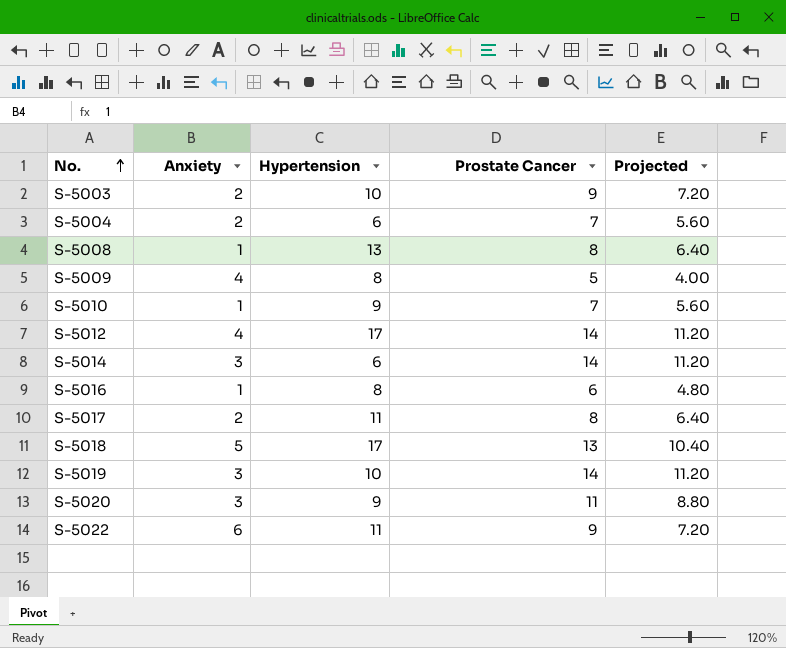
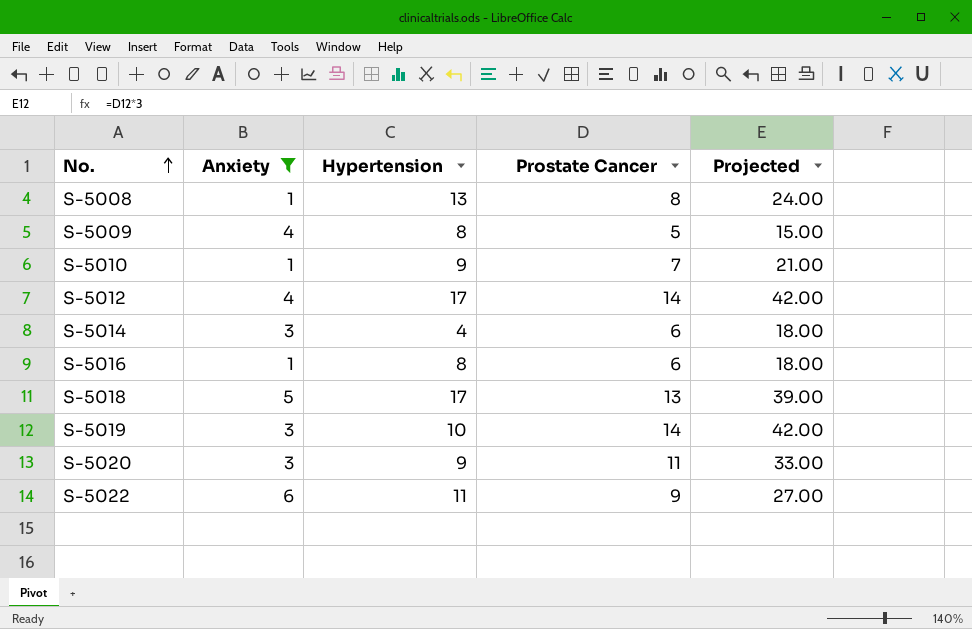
filter: none -> Anxiety != 2
column Projected | formula: [Prostate Cancer] * 0.8 -> [Prostate Cancer] * 3
S-5014 | Hypertension: 6 -> 4
S-5014 | Prostate Cancer: 14 -> 6

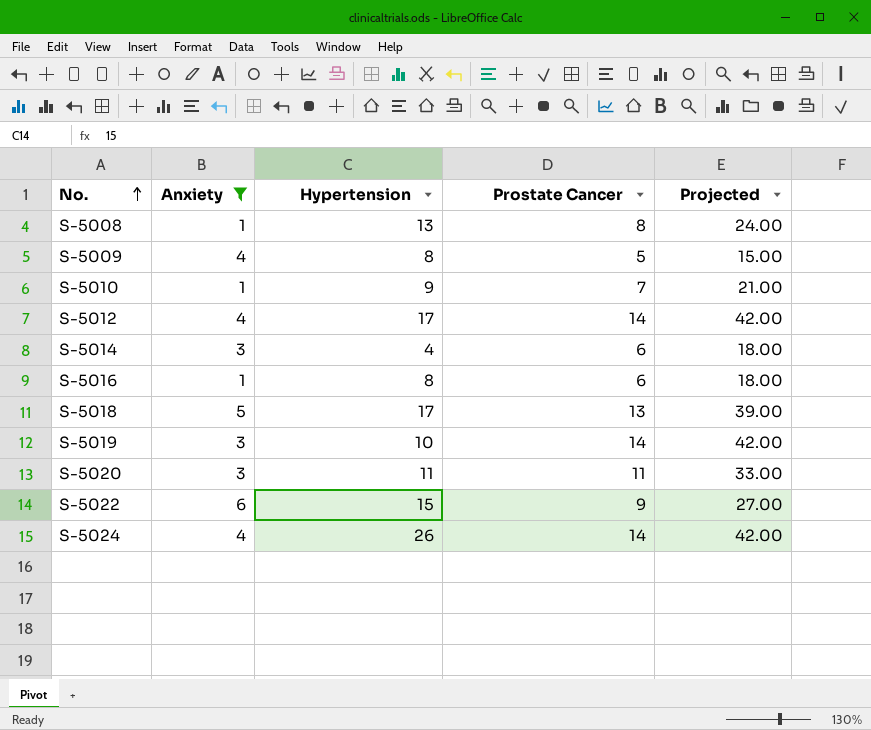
S-5020 | Hypertension: 9 -> 11
S-5022 | Hypertension: 11 -> 15
row S-5024: none -> 4 | 26 | 14 | 42.00

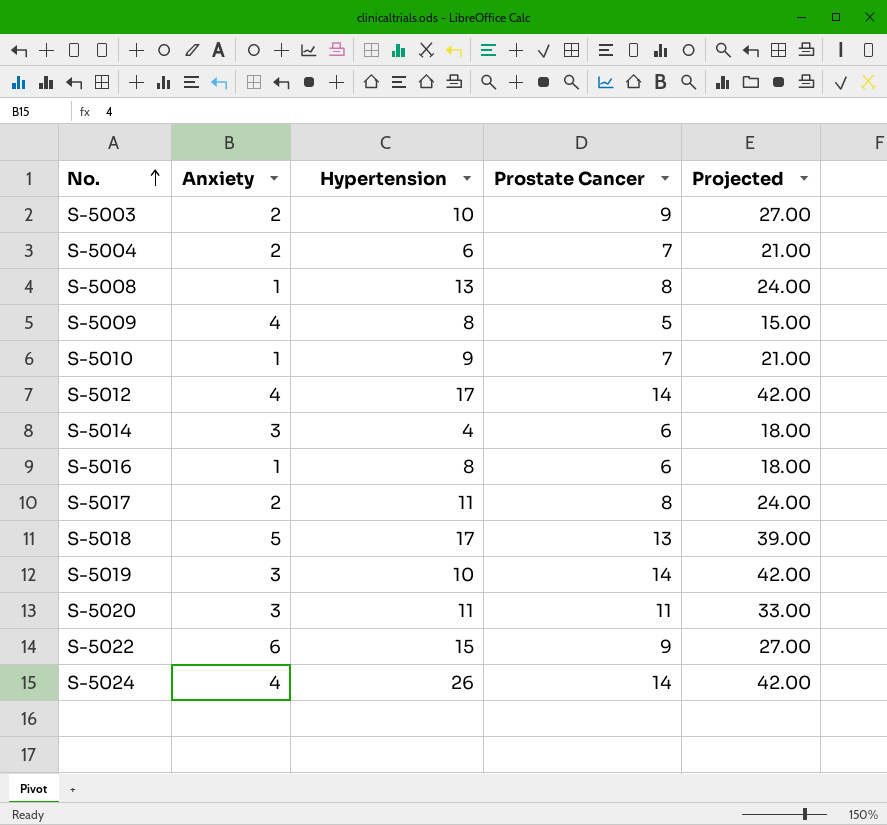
filter: Anxiety != 2 -> none

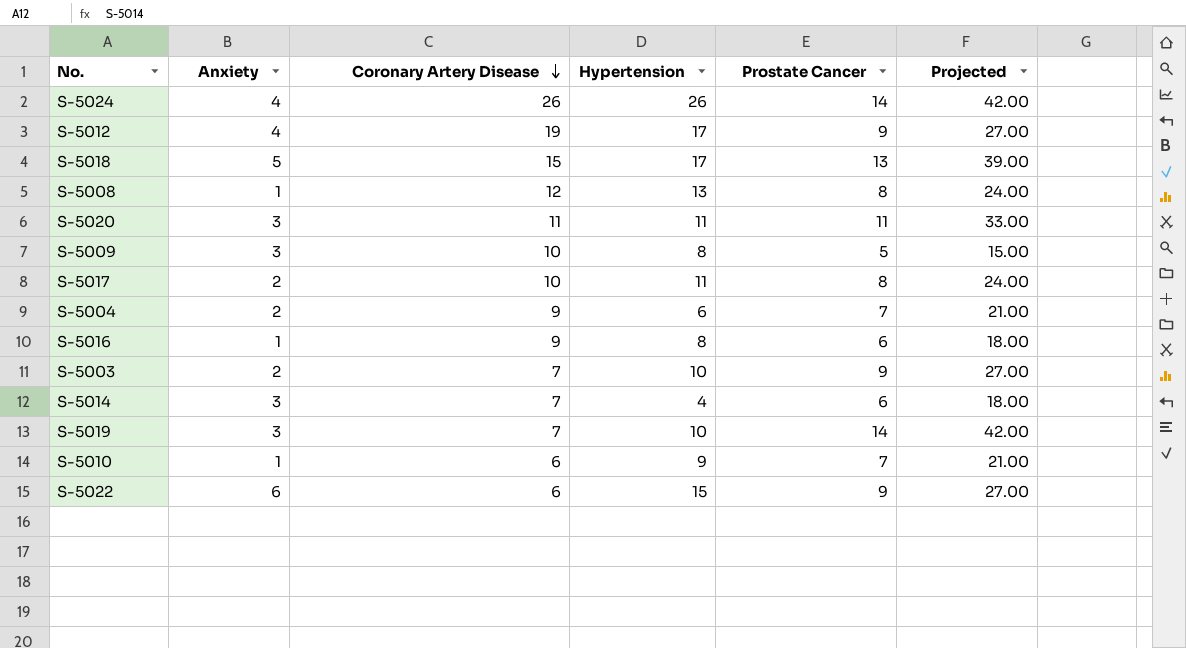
row order: No. ascending -> Coronary Artery Disease descending
column Coronary Artery Disease | position: none -> 3
S-5012 | Prostate Cancer: 14 -> 9
S-5012 | Projected: 42.00 -> 27.00
S-5009 | Anxiety: 4 -> 3

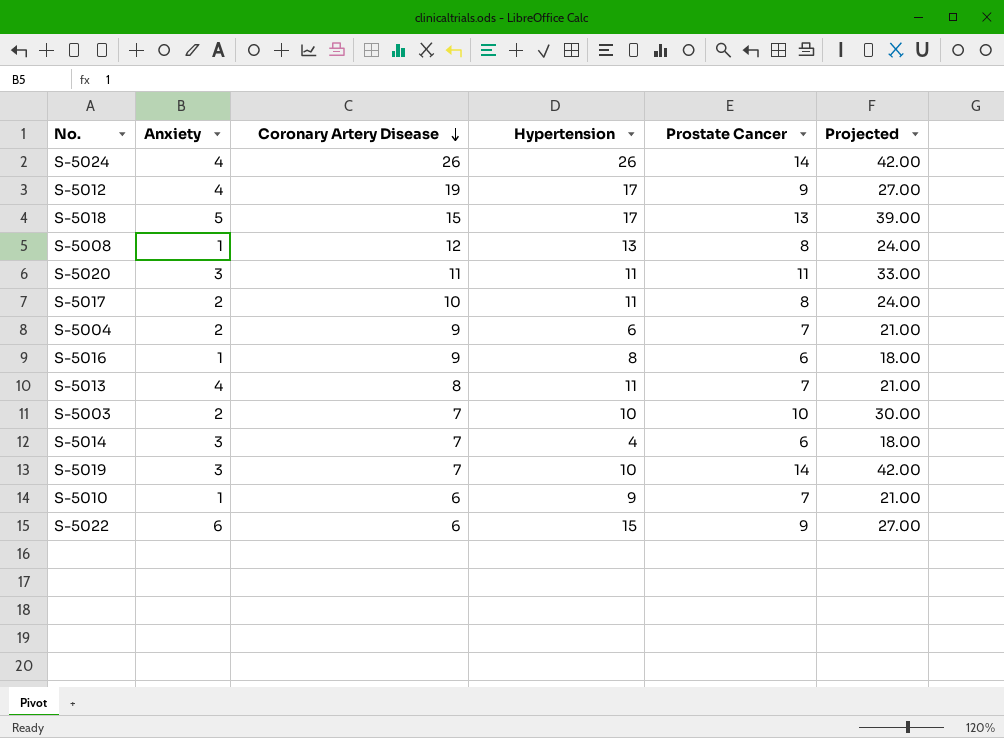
row S-5009: 3 | 10 | 8 | 5 | 15.00 -> none
row S-5013: none -> 4 | 8 | 11 | 7 | 21.00
S-5003 | Prostate Cancer: 9 -> 10
S-5003 | Projected: 27.00 -> 30.00

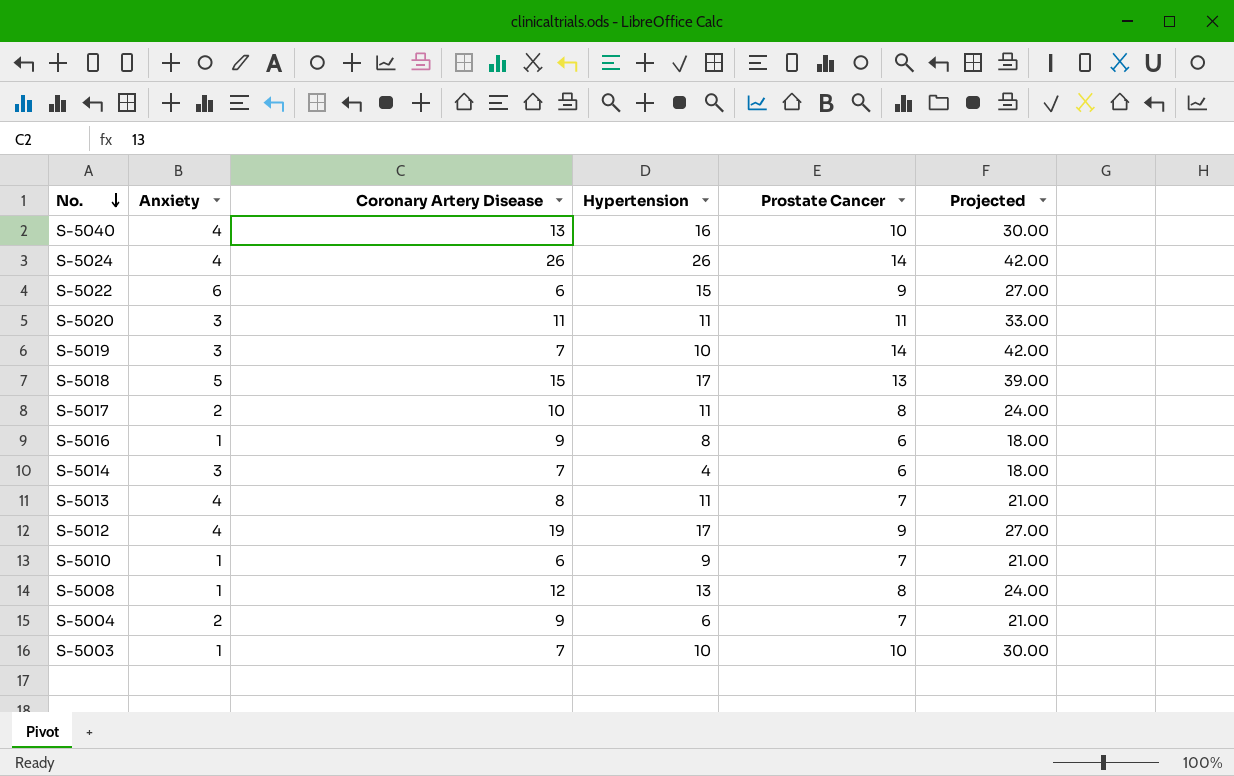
row order: Coronary Artery Disease descending -> No. descending
row S-5040: none -> 4 | 13 | 16 | 10 | 30.00
S-5003 | Anxiety: 2 -> 1

